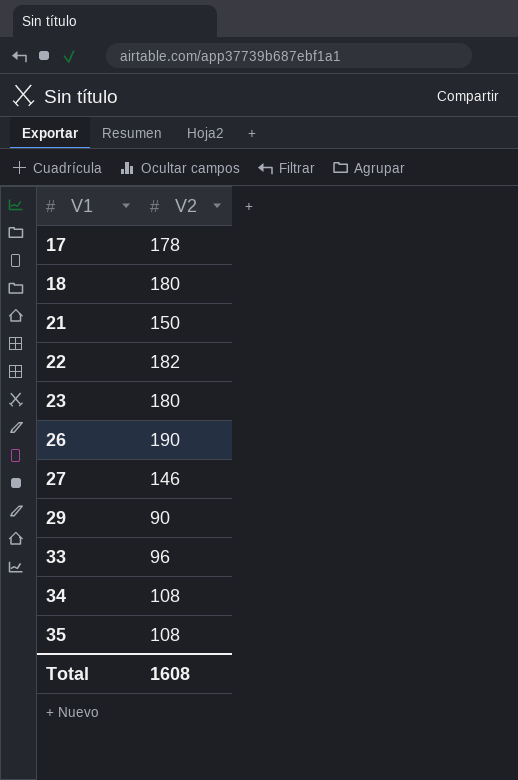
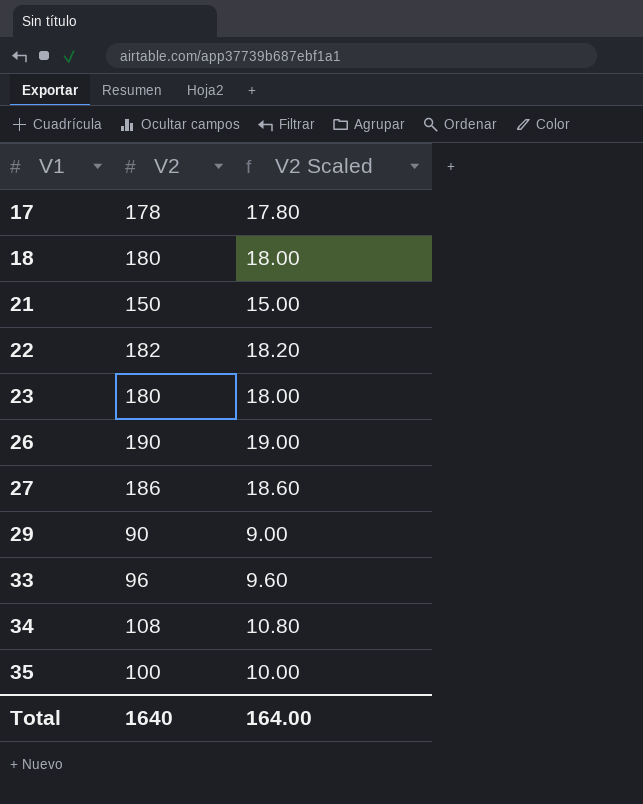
column V2 Scaled | formula: none -> [V2] * 0.1
27 | V2: 146 -> 186
35 | V2: 108 -> 100
Total | V2: 1608 -> 1640

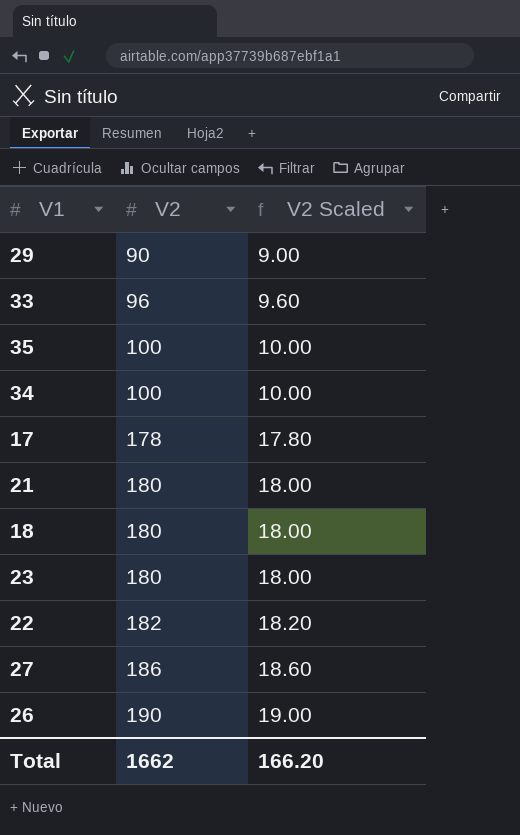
row order: V1 ascending -> V2 ascending
34 | V2: 108 -> 100
34 | V2 Scaled: 10.80 -> 10.00
21 | V2: 150 -> 180
21 | V2 Scaled: 15.00 -> 18.00
Total | V2: 1640 -> 1662
Total | V2 Scaled: 164.00 -> 166.20

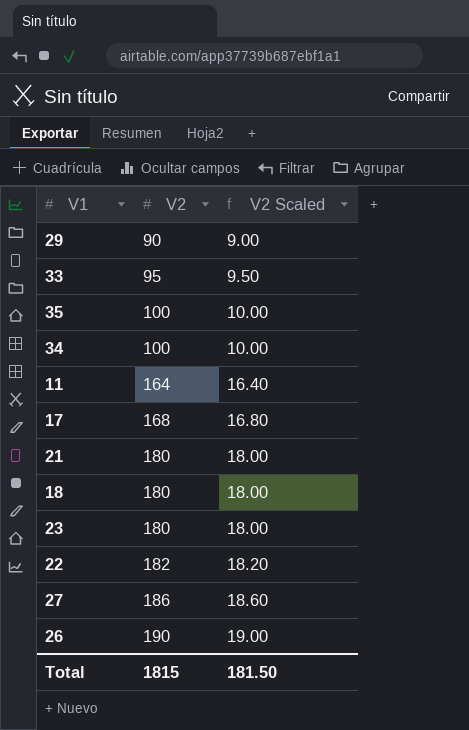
33 | V2: 96 -> 95
33 | V2 Scaled: 9.60 -> 9.50
row 11: none -> 164 | 16.40
17 | V2: 178 -> 168
17 | V2 Scaled: 17.80 -> 16.80
Total | V2: 1662 -> 1815
Total | V2 Scaled: 166.20 -> 181.50

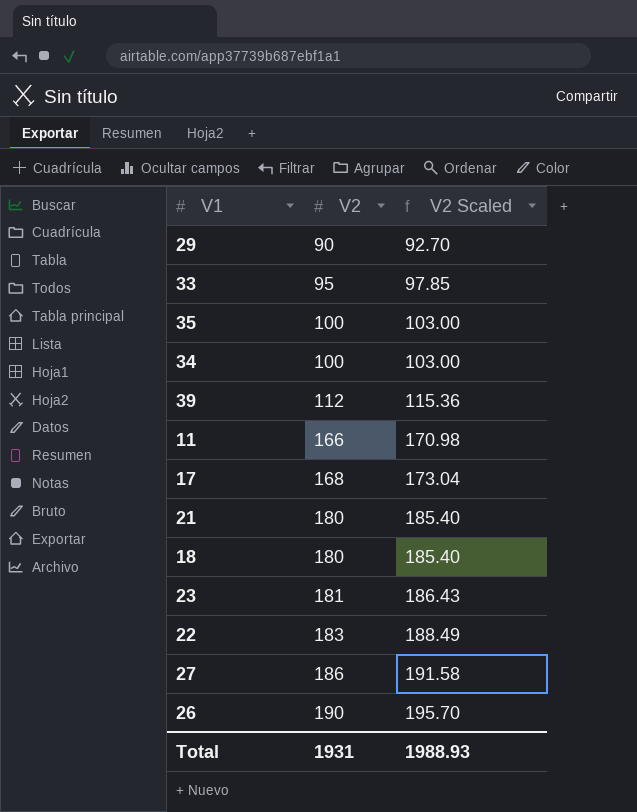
column V2 Scaled | formula: [V2] * 0.1 -> [V2] * 1.03
row 39: none -> 112 | 115.36
11 | V2: 164 -> 166
23 | V2: 180 -> 181
22 | V2: 182 -> 183
Total | V2: 1815 -> 1931
Total | V2 Scaled: 181.50 -> 1988.93

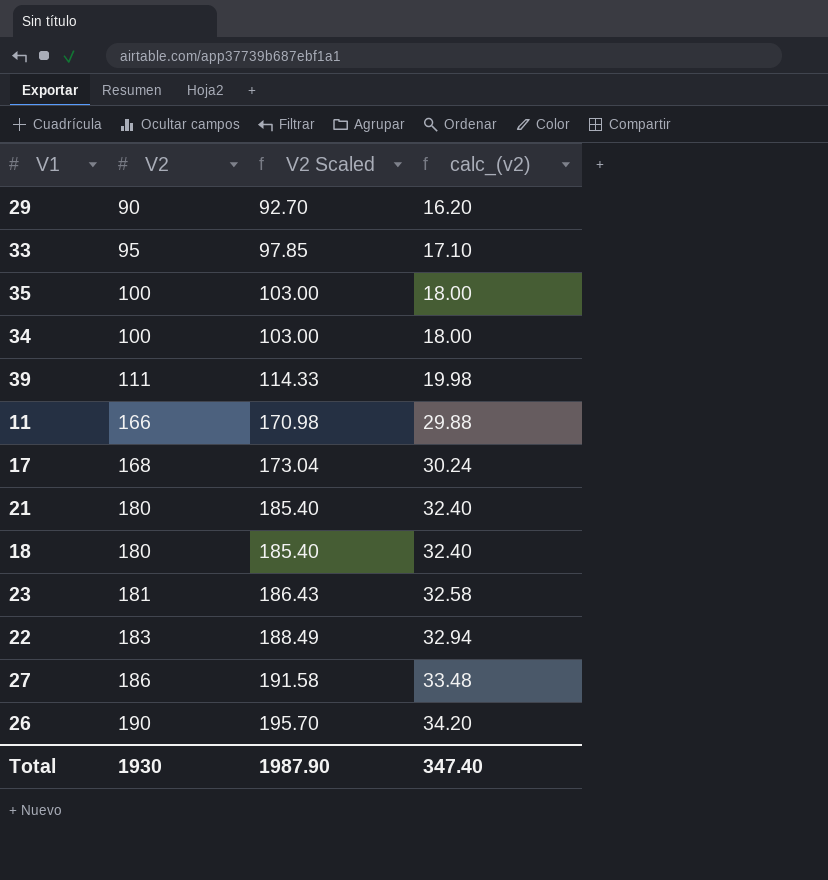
column calc_(v2) | formula: none -> [V2] * 0.18
39 | V2: 112 -> 111
39 | V2 Scaled: 115.36 -> 114.33
Total | V2: 1931 -> 1930
Total | V2 Scaled: 1988.93 -> 1987.90

